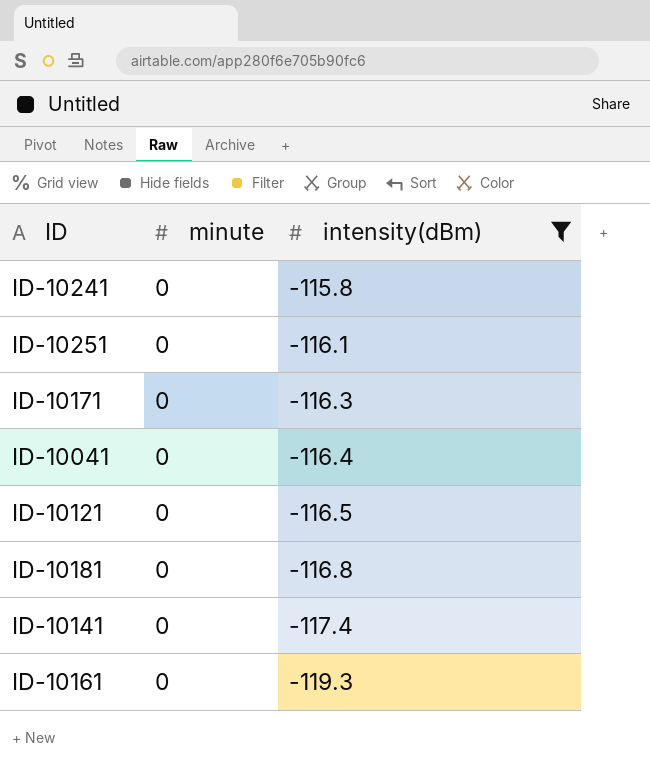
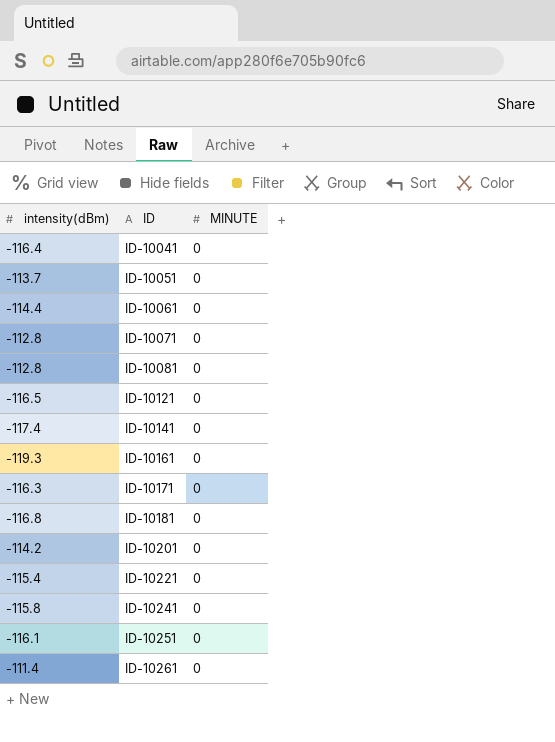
filter: intensity(dBm) <= -115.8 -> none
row order: intensity(dBm) descending -> ID ascending
column intensity(dBm) | position: 3 -> 1
column name: minute -> MINUTE

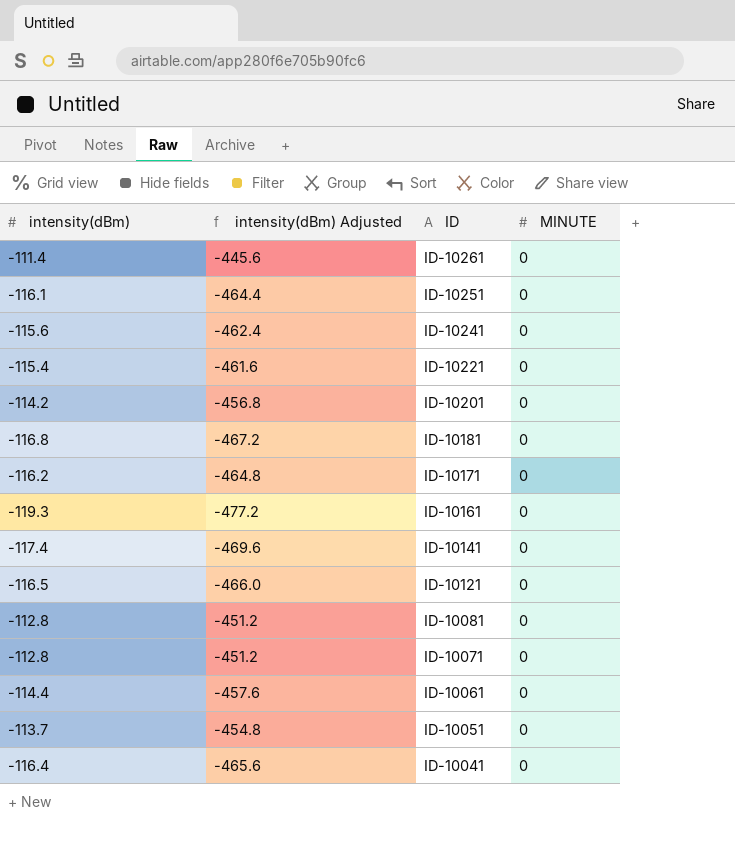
row order: ID ascending -> ID descending
column intensity(dBm) Adjusted | formula: none -> [intensity(dBm)] * 4
ID-10241 | intensity(dBm): -115.8 -> -115.6
ID-10171 | intensity(dBm): -116.3 -> -116.2

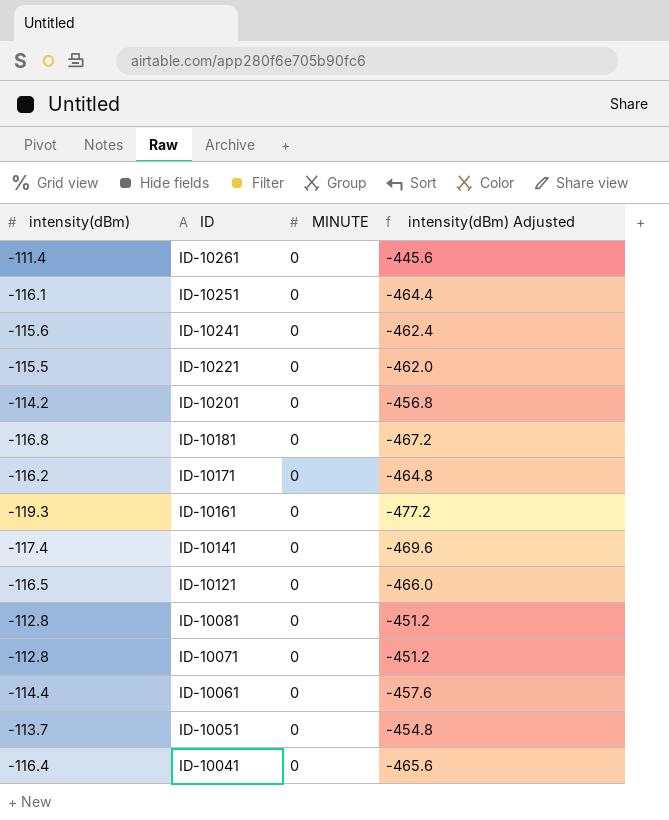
column intensity(dBm) Adjusted | position: 2 -> 4
ID-10221 | intensity(dBm): -115.4 -> -115.5
ID-10221 | intensity(dBm) Adjusted: -461.6 -> -462.0

